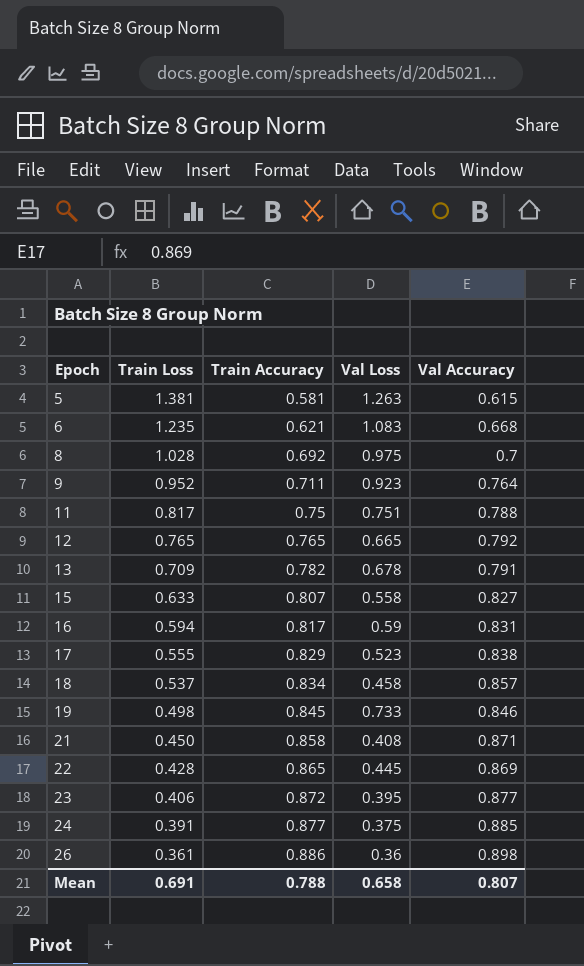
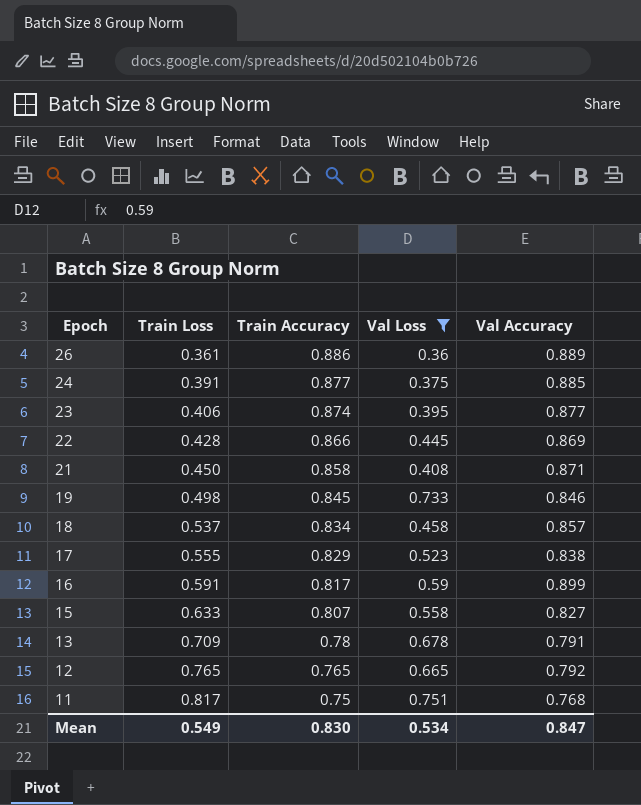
filter: none -> Val Loss <= 0.751
row order: Epoch ascending -> Epoch descending
26 | Val Accuracy: 0.898 -> 0.889
23 | Train Accuracy: 0.872 -> 0.874
22 | Train Accuracy: 0.865 -> 0.866
16 | Train Loss: 0.594 -> 0.591
16 | Val Accuracy: 0.831 -> 0.899
13 | Train Accuracy: 0.782 -> 0.78
11 | Val Accuracy: 0.788 -> 0.768
Mean | Train Loss: 0.691 -> 0.549
Mean | Train Accuracy: 0.788 -> 0.830
Mean | Val Loss: 0.658 -> 0.534
Mean | Val Accuracy: 0.807 -> 0.847

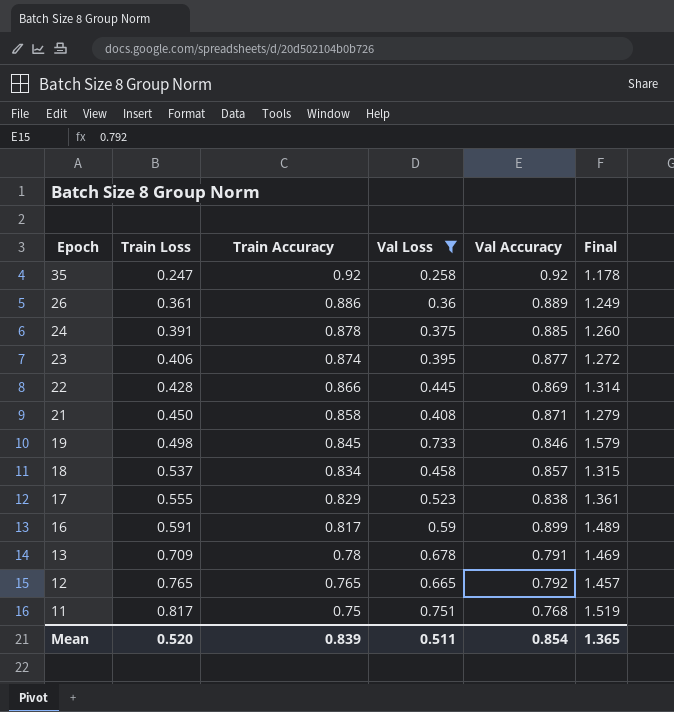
column Final | formula: none -> [Val Loss] + [Val Accuracy]
row 15: 0.633 | 0.807 | 0.558 | 0.827 -> none
row 35: none -> 0.247 | 0.92 | 0.258 | 0.92 | 1.178
24 | Train Accuracy: 0.877 -> 0.878
Mean | Train Loss: 0.549 -> 0.520
Mean | Train Accuracy: 0.830 -> 0.839
Mean | Val Loss: 0.534 -> 0.511
Mean | Val Accuracy: 0.847 -> 0.854

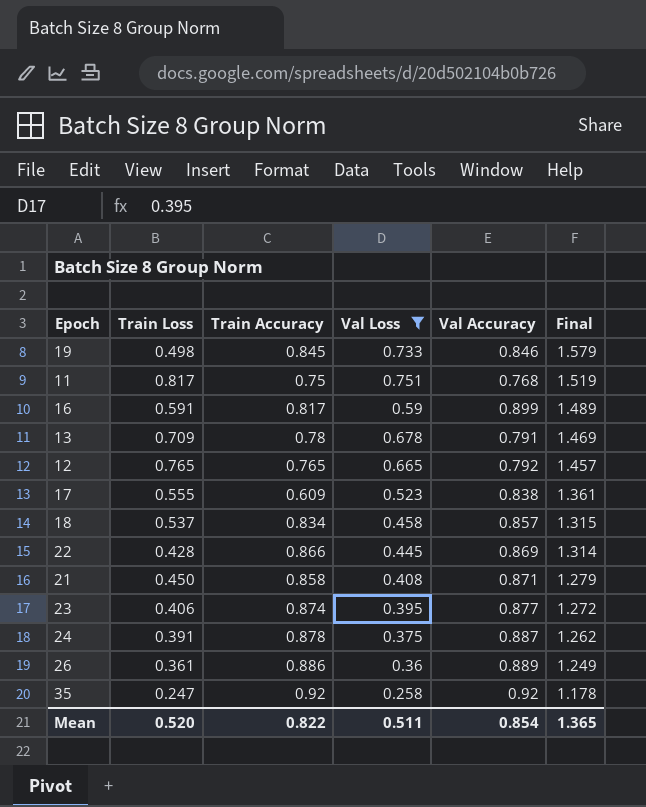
row order: Epoch descending -> Final descending
17 | Train Accuracy: 0.829 -> 0.609
24 | Val Accuracy: 0.885 -> 0.887
24 | Final: 1.260 -> 1.262
Mean | Train Accuracy: 0.839 -> 0.822

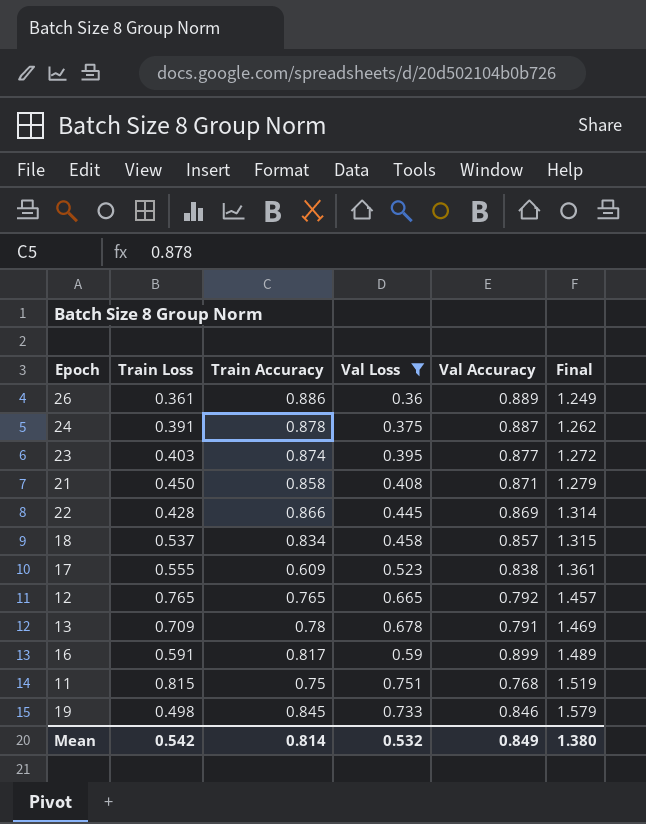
row order: Final descending -> Final ascending
row 35: 0.247 | 0.92 | 0.258 | 0.92 | 1.178 -> none
23 | Train Loss: 0.406 -> 0.403
11 | Train Loss: 0.817 -> 0.815
Mean | Train Loss: 0.520 -> 0.542
Mean | Train Accuracy: 0.822 -> 0.814
Mean | Val Loss: 0.511 -> 0.532
Mean | Val Accuracy: 0.854 -> 0.849
Mean | Final: 1.365 -> 1.380

